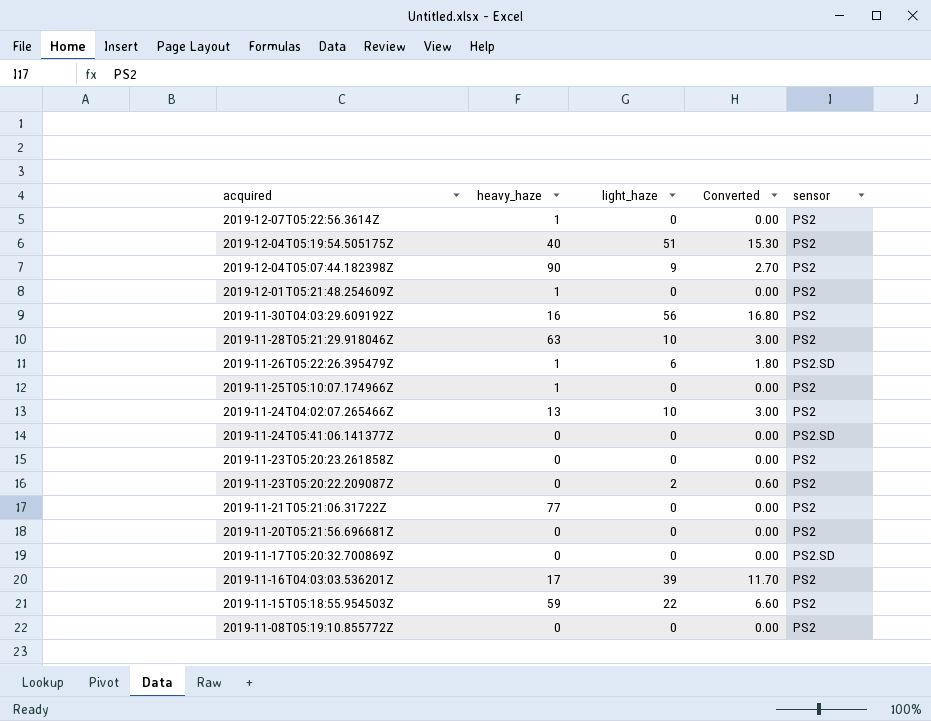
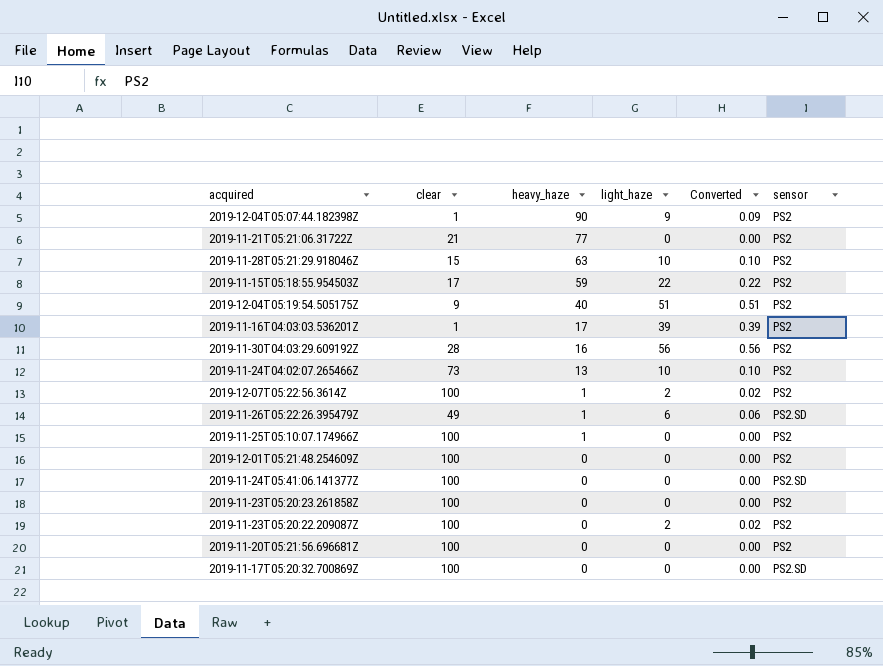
row order: none -> heavy_haze descending
column clear | position: none -> 2
column Converted | formula: [light_haze] * 0.3 -> [light_haze] * 0.01
row 2019-11-08T05:19:10.855772Z: 0 | 0 | 0.00 | PS2 -> none
2019-12-07T05:22:56.3614Z | light_haze: 0 -> 2
2019-12-01T05:21:48.254609Z | heavy_haze: 1 -> 0

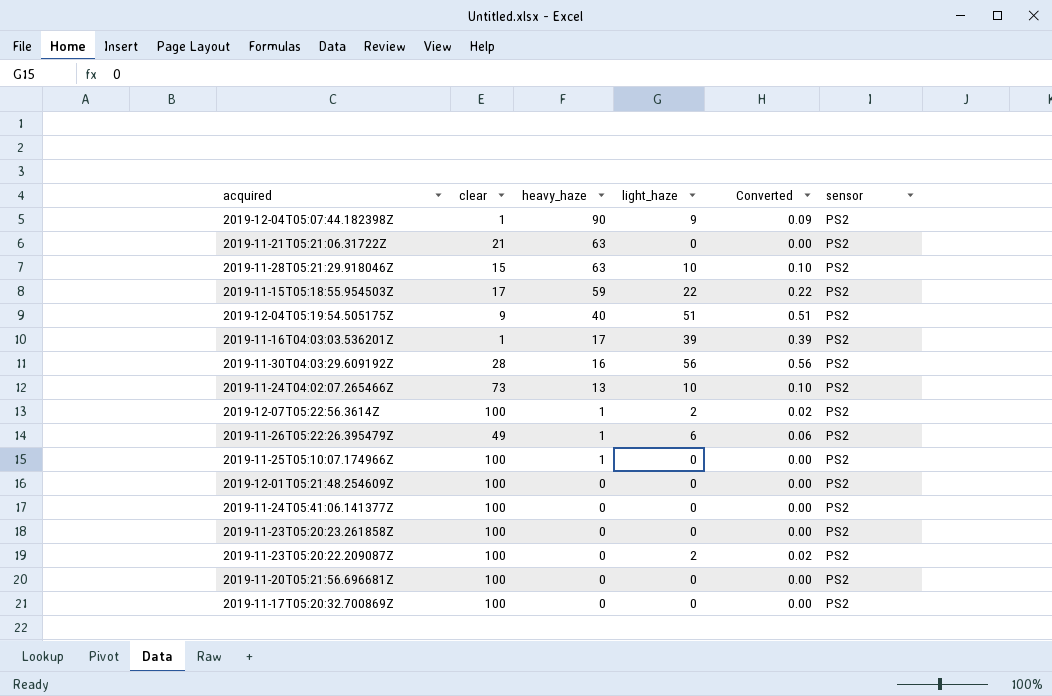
2019-11-21T05:21:06.31722Z | heavy_haze: 77 -> 63
2019-11-26T05:22:26.395479Z | sensor: PS2.SD -> PS2
2019-11-24T05:41:06.141377Z | sensor: PS2.SD -> PS2
2019-11-17T05:20:32.700869Z | sensor: PS2.SD -> PS2

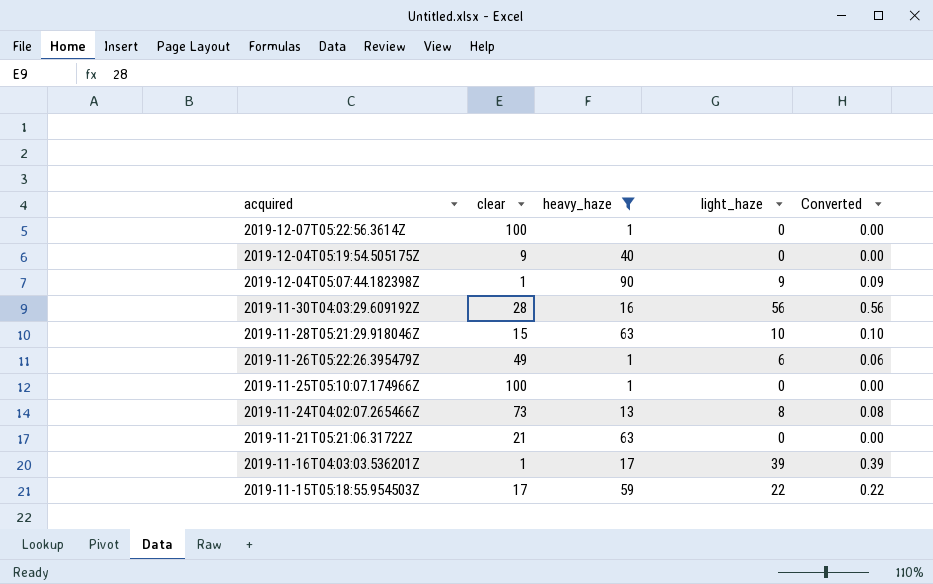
filter: none -> heavy_haze != 0
row order: heavy_haze descending -> acquired descending
column sensor | position: 6 -> none
2019-12-07T05:22:56.3614Z | light_haze: 2 -> 0
2019-12-07T05:22:56.3614Z | Converted: 0.02 -> 0.00
2019-12-04T05:19:54.505175Z | light_haze: 51 -> 0
2019-12-04T05:19:54.505175Z | Converted: 0.51 -> 0.00
2019-11-24T04:02:07.265466Z | light_haze: 10 -> 8
2019-11-24T04:02:07.265466Z | Converted: 0.10 -> 0.08

